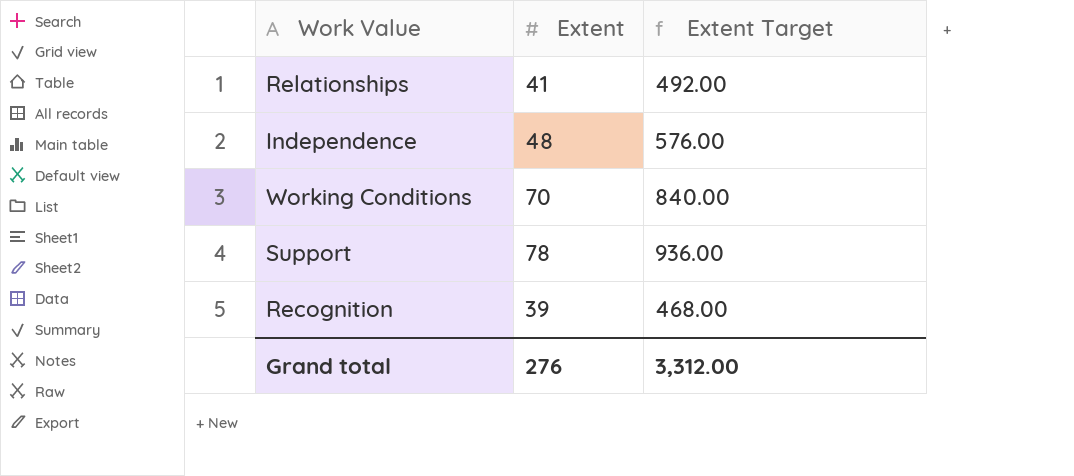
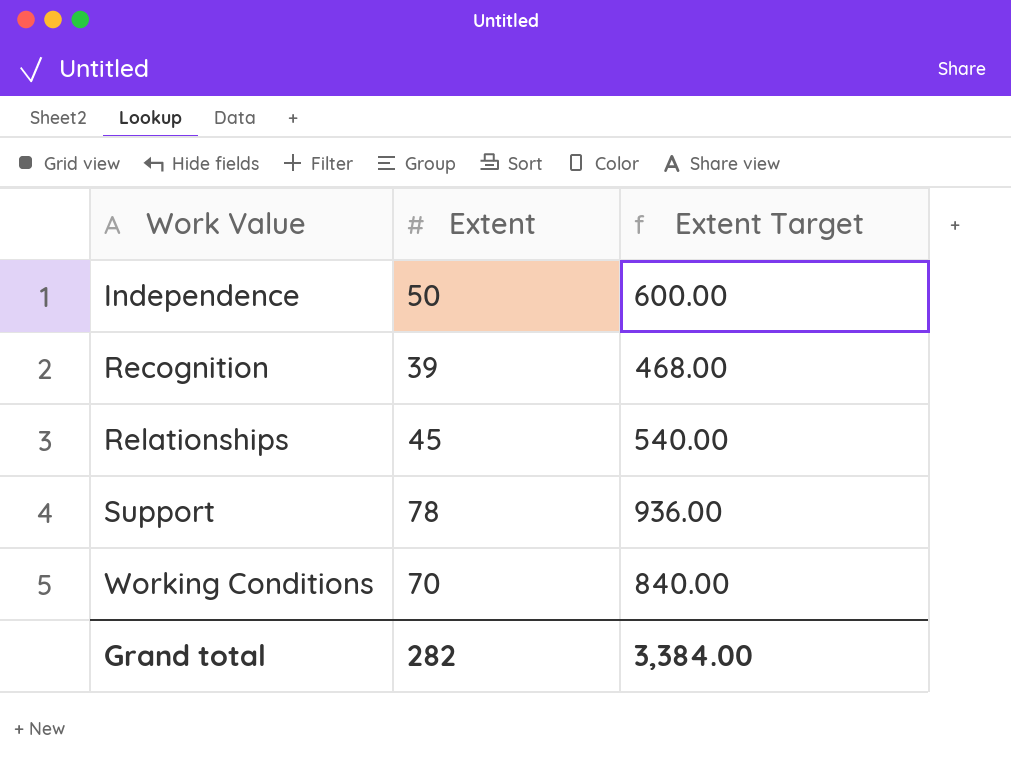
row order: none -> Work Value ascending
Independence | Extent: 48 -> 50
Independence | Extent Target: 576.00 -> 600.00
Relationships | Extent: 41 -> 45
Relationships | Extent Target: 492.00 -> 540.00
Grand total | Extent: 276 -> 282
Grand total | Extent Target: 3,312.00 -> 3,384.00

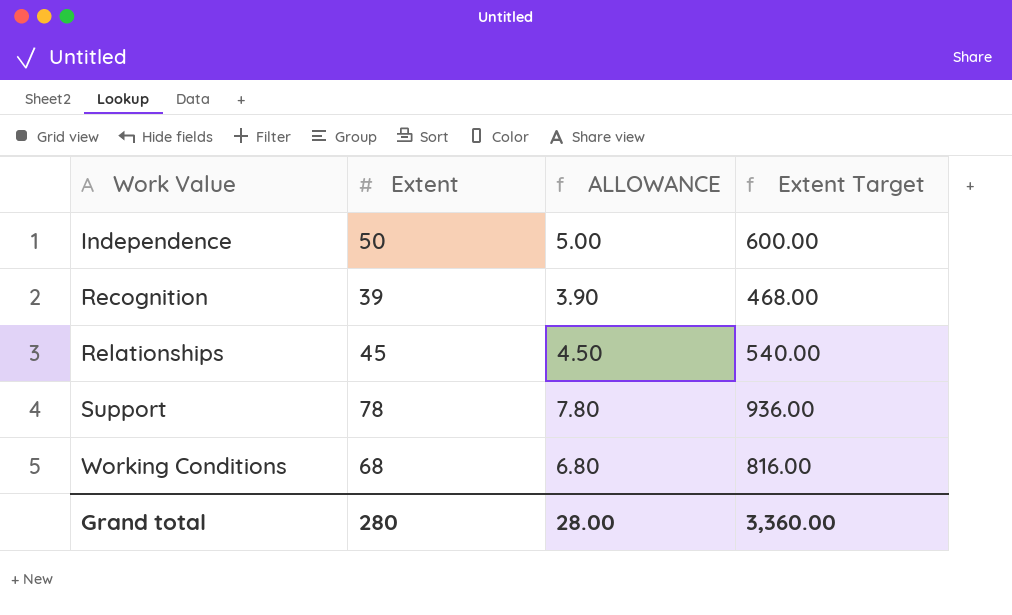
column ALLOWANCE | formula: none -> [Extent] * 0.1
Working Conditions | Extent: 70 -> 68
Working Conditions | Extent Target: 840.00 -> 816.00
Grand total | Extent: 282 -> 280
Grand total | Extent Target: 3,384.00 -> 3,360.00

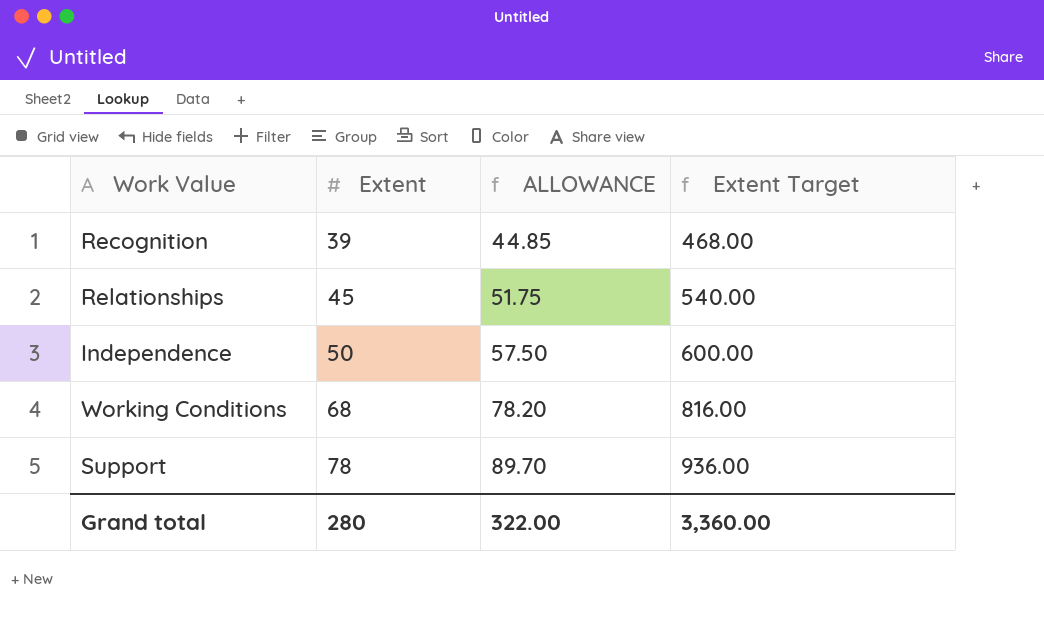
row order: Work Value ascending -> Extent ascending
column ALLOWANCE | formula: [Extent] * 0.1 -> [Extent] * 1.15
Grand total | ALLOWANCE: 28.00 -> 322.00

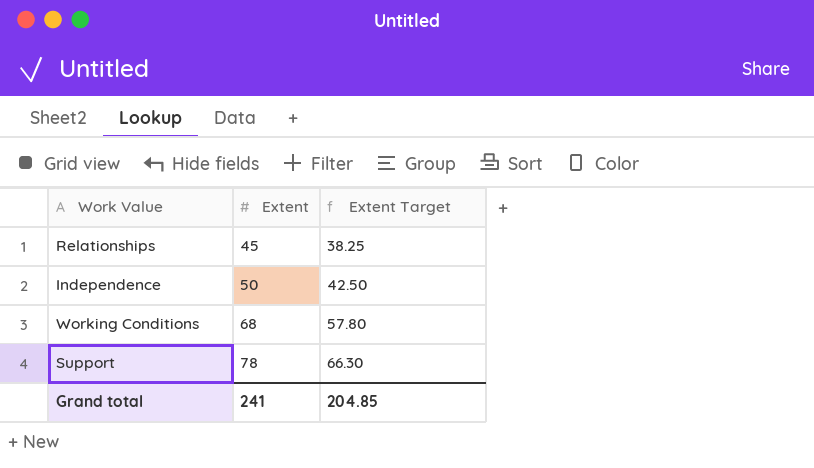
column ALLOWANCE | formula: [Extent] * 1.15 -> none
column Extent Target | formula: [Extent] * 12 -> [Extent] * 0.85
row Recognition: 39 | 44.85 | 468.00 -> none
Grand total | Extent: 280 -> 241
Grand total | Extent Target: 3,360.00 -> 204.85

